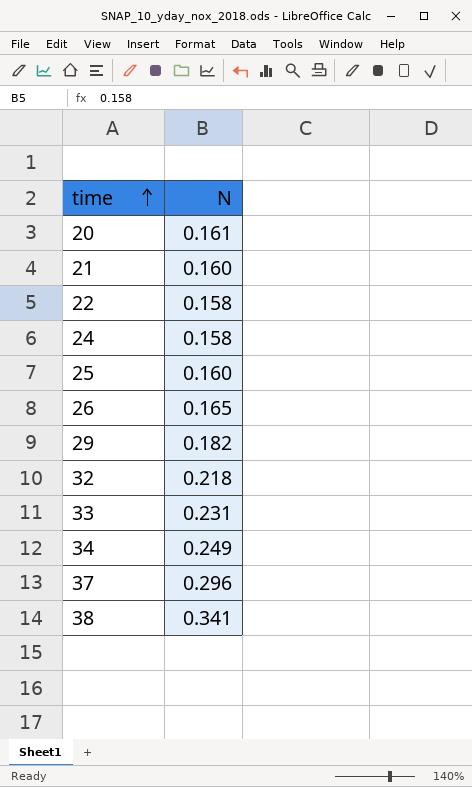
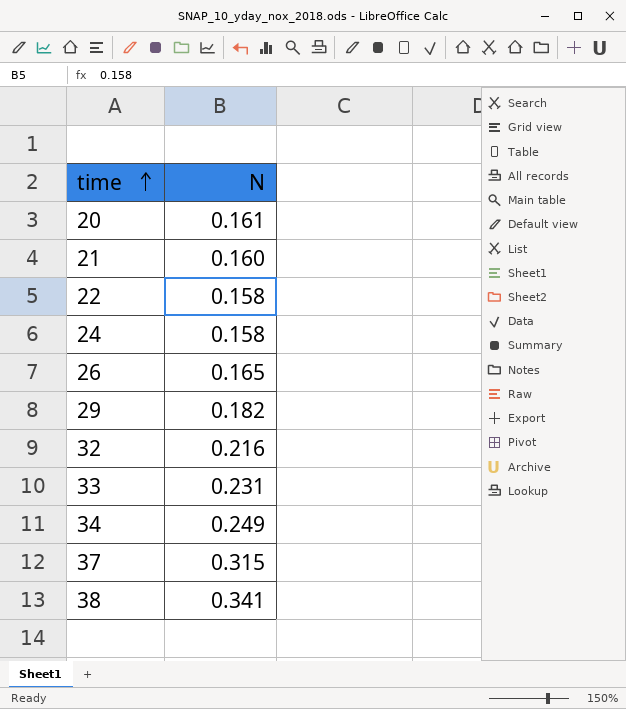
row 25: 0.160 -> none
32 | N: 0.218 -> 0.216
37 | N: 0.296 -> 0.315

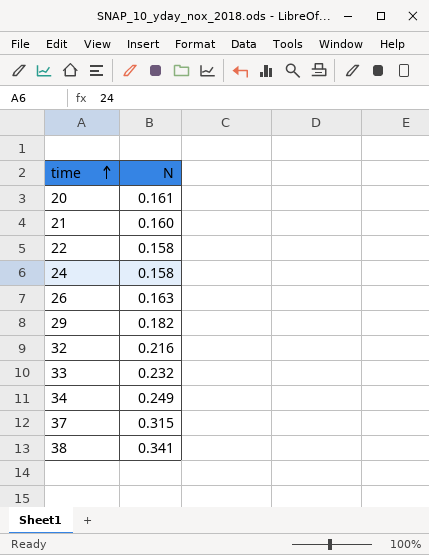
26 | N: 0.165 -> 0.163
33 | N: 0.231 -> 0.232

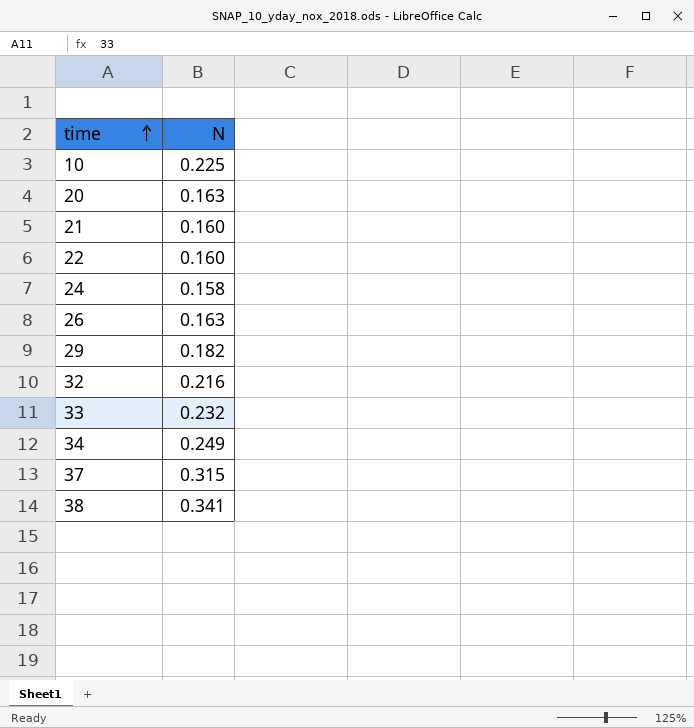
row 10: none -> 0.225
20 | N: 0.161 -> 0.163
22 | N: 0.158 -> 0.160

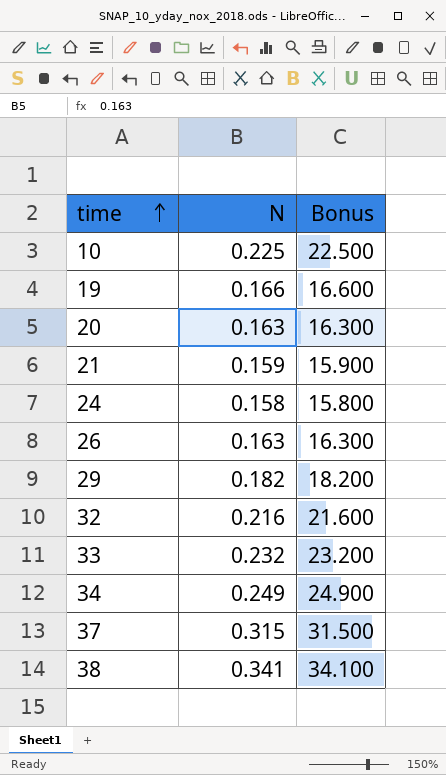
column Bonus | formula: none -> [N] * 100
row 22: 0.160 -> none
row 19: none -> 0.166 | 16.600
21 | N: 0.160 -> 0.159

